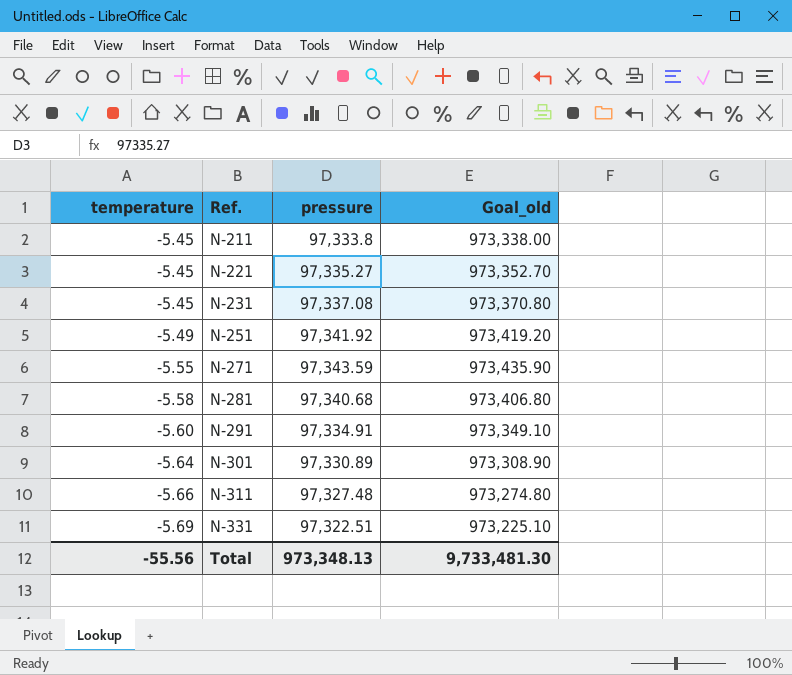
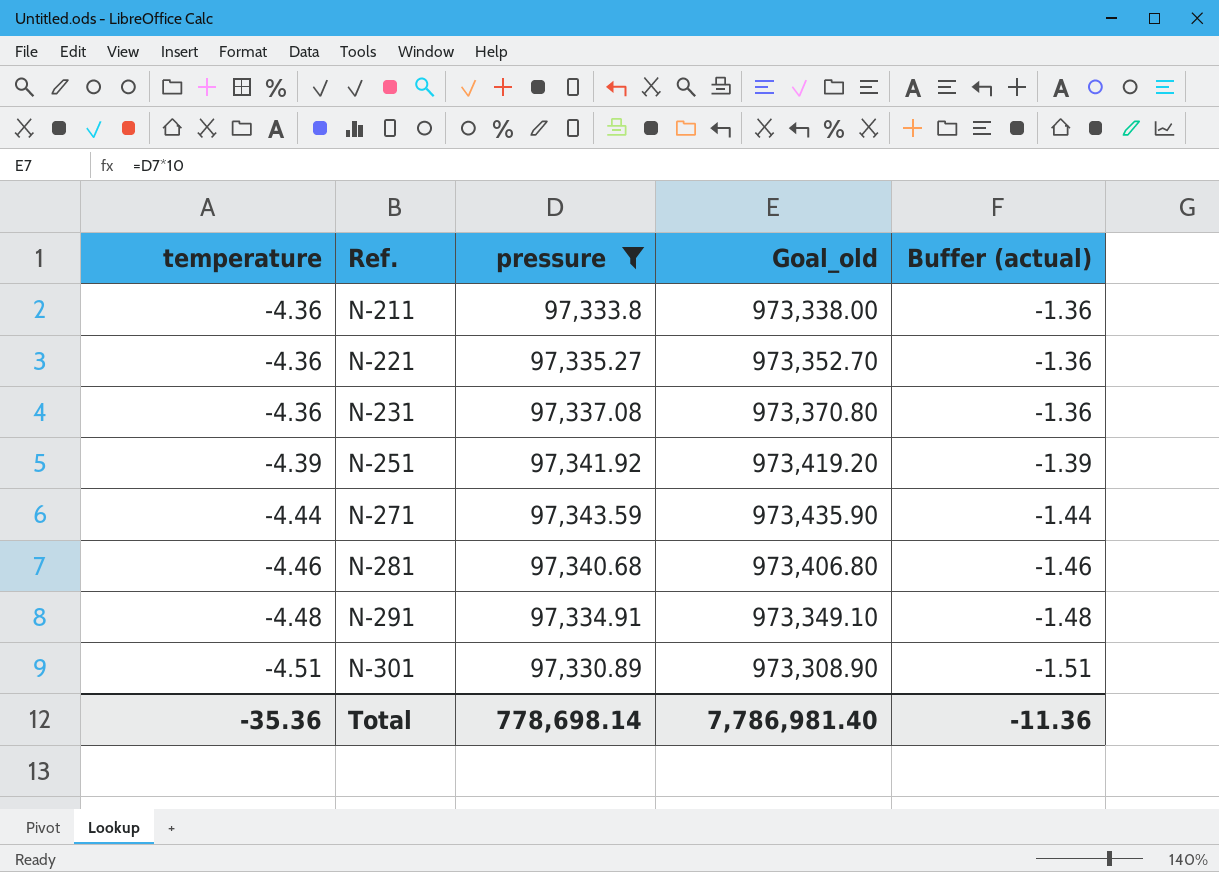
filter: none -> pressure >= 97,330.89
column Buffer (actual) | formula: none -> [temperature] + 3
N-211 | temperature: -5.45 -> -4.36
N-221 | temperature: -5.45 -> -4.36
N-231 | temperature: -5.45 -> -4.36
N-251 | temperature: -5.49 -> -4.39
N-271 | temperature: -5.55 -> -4.44
N-281 | temperature: -5.58 -> -4.46
N-291 | temperature: -5.60 -> -4.48
N-301 | temperature: -5.64 -> -4.51
Total | temperature: -55.56 -> -35.36
Total | pressure: 973,348.13 -> 778,698.14
Total | Goal_old: 9,733,481.30 -> 7,786,981.40

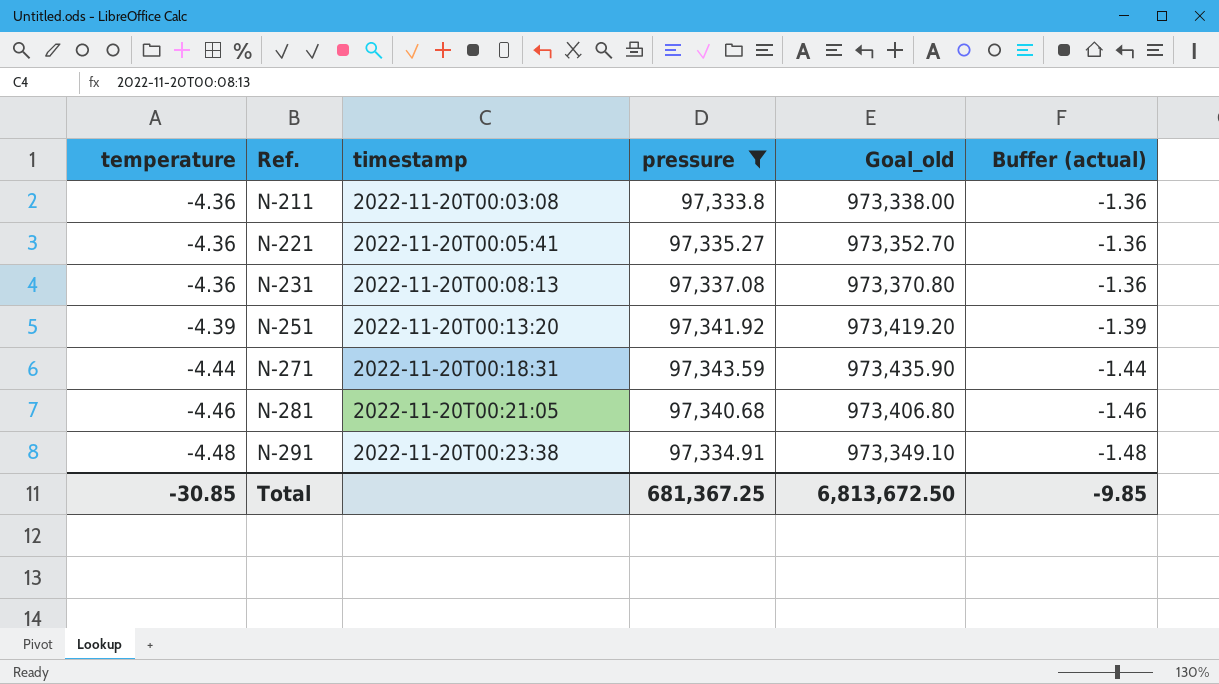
column timestamp | position: none -> 3
row N-301: -4.51 | 97,330.89 | 973,308.90 | -1.51 -> none
Total | temperature: -35.36 -> -30.85
Total | pressure: 778,698.14 -> 681,367.25
Total | Goal_old: 7,786,981.40 -> 6,813,672.50
Total | Buffer (actual): -11.36 -> -9.85

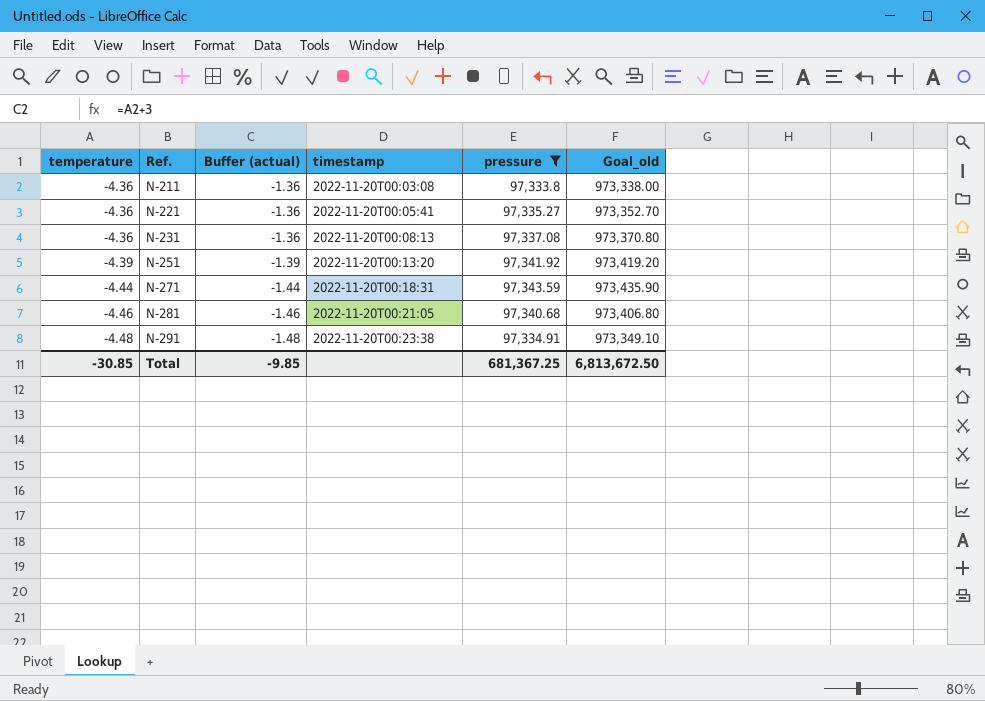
column Buffer (actual) | position: 6 -> 3

